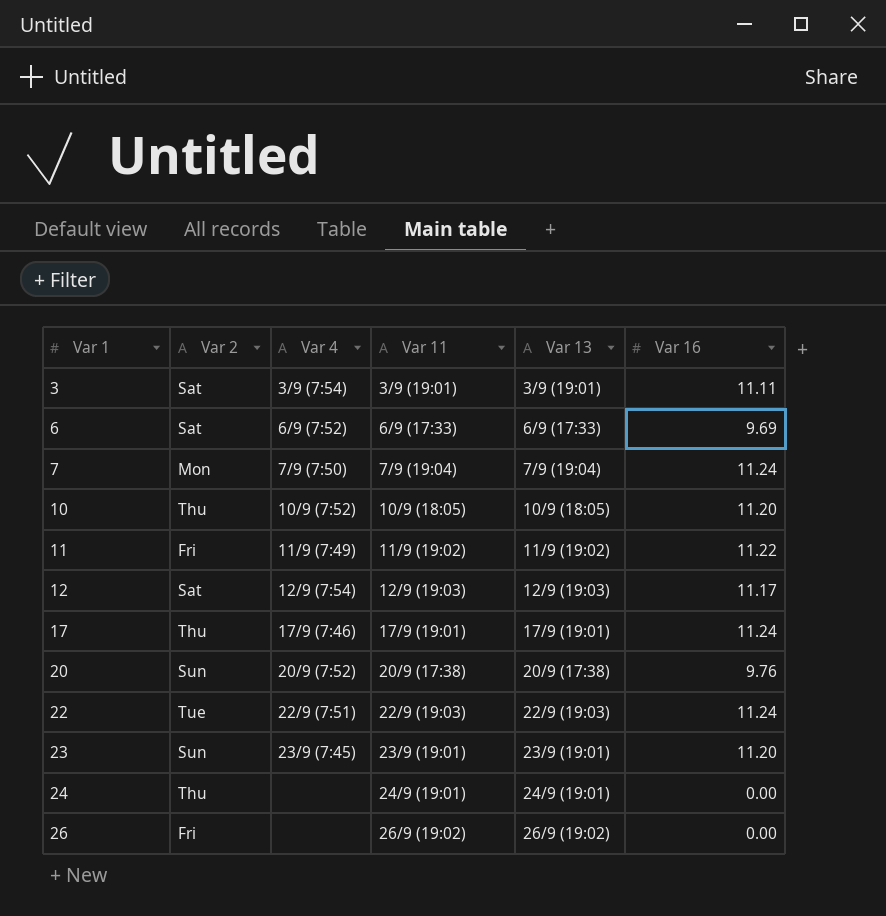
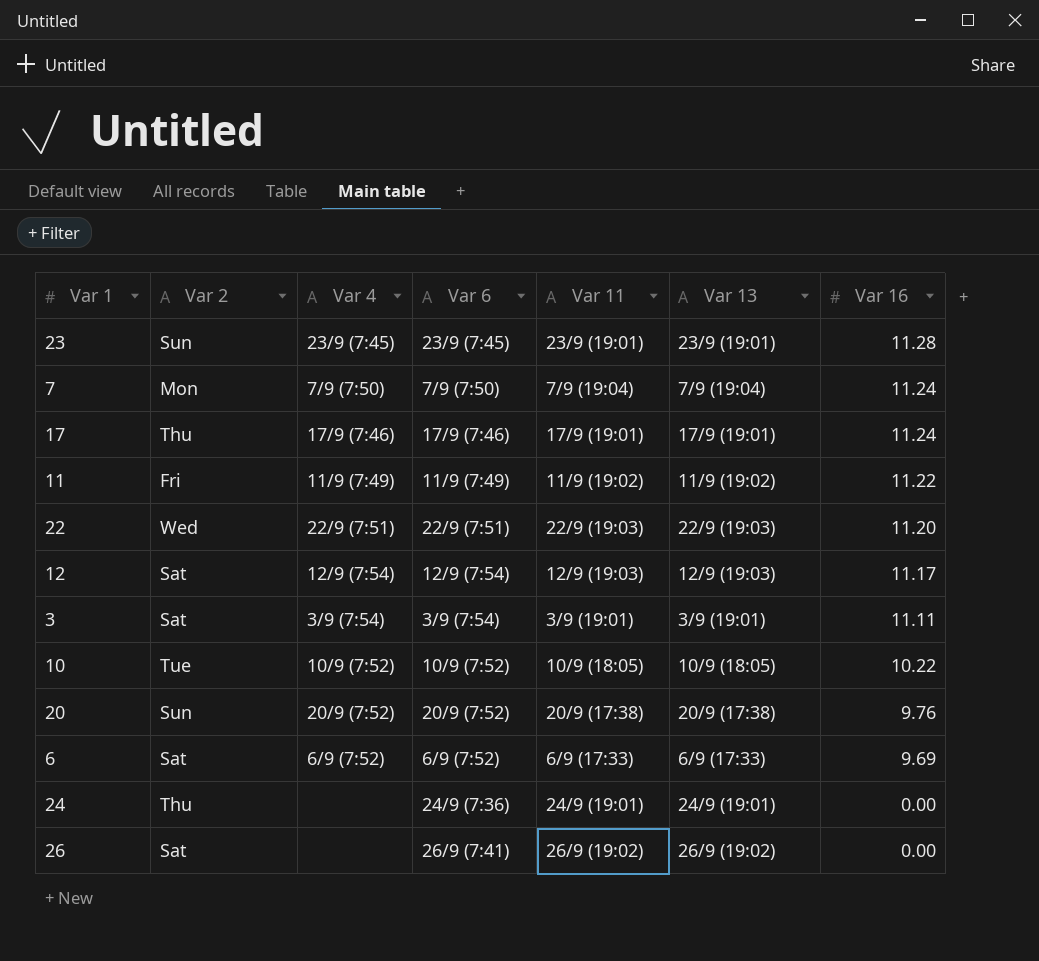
row order: Var 1 ascending -> Var 16 descending
column Var 6 | position: none -> 4
23 | Var 16: 11.20 -> 11.28
22 | Var 2: Tue -> Wed
22 | Var 16: 11.24 -> 11.20
10 | Var 2: Thu -> Tue
10 | Var 16: 11.20 -> 10.22
26 | Var 2: Fri -> Sat

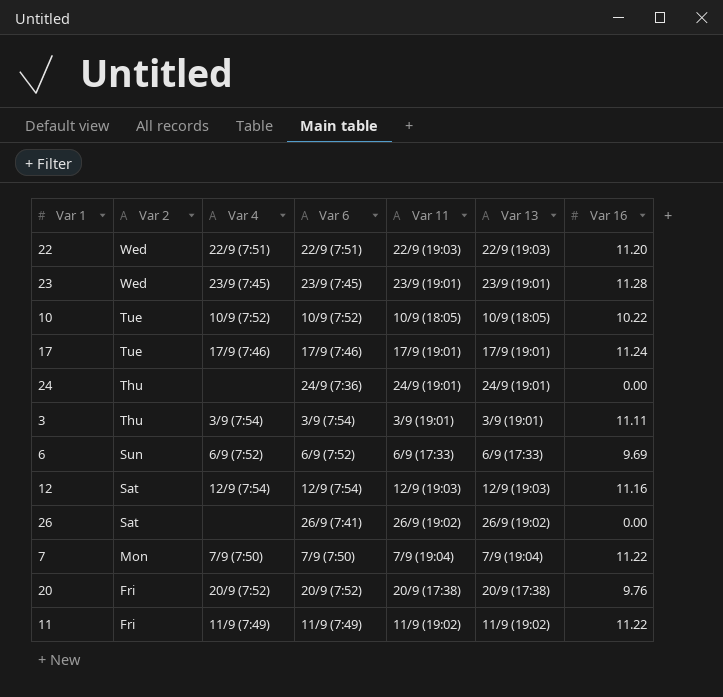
row order: Var 16 descending -> Var 2 descending
23 | Var 2: Sun -> Wed
17 | Var 2: Thu -> Tue
3 | Var 2: Sat -> Thu
6 | Var 2: Sat -> Sun
12 | Var 16: 11.17 -> 11.16
7 | Var 16: 11.24 -> 11.22
20 | Var 2: Sun -> Fri

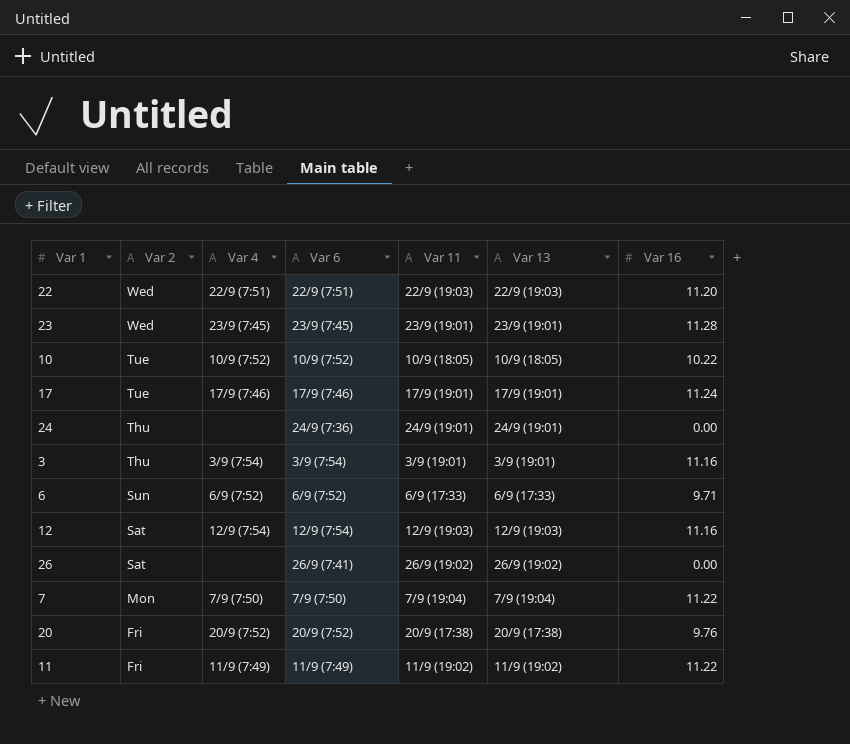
3 | Var 16: 11.11 -> 11.16
6 | Var 16: 9.69 -> 9.71

